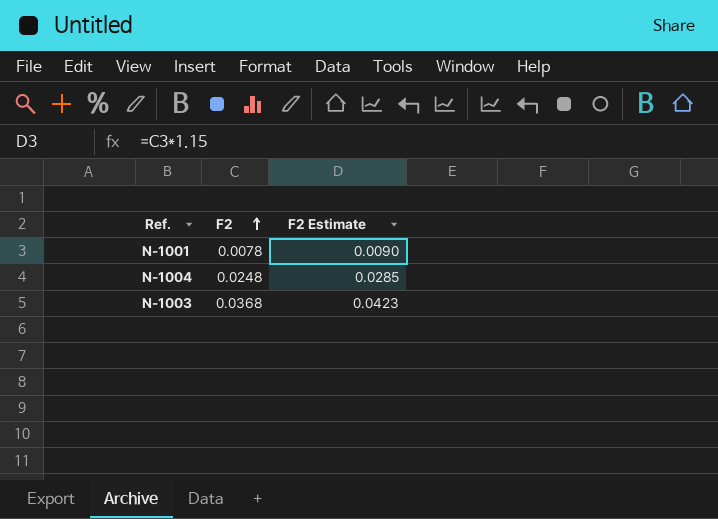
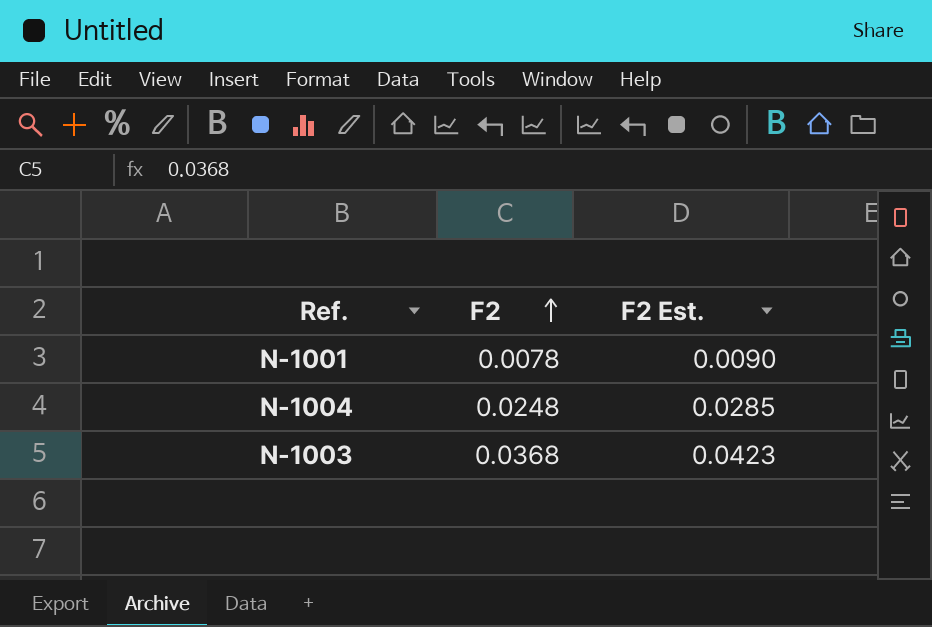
column name: F2 Estimate -> F2 Est.

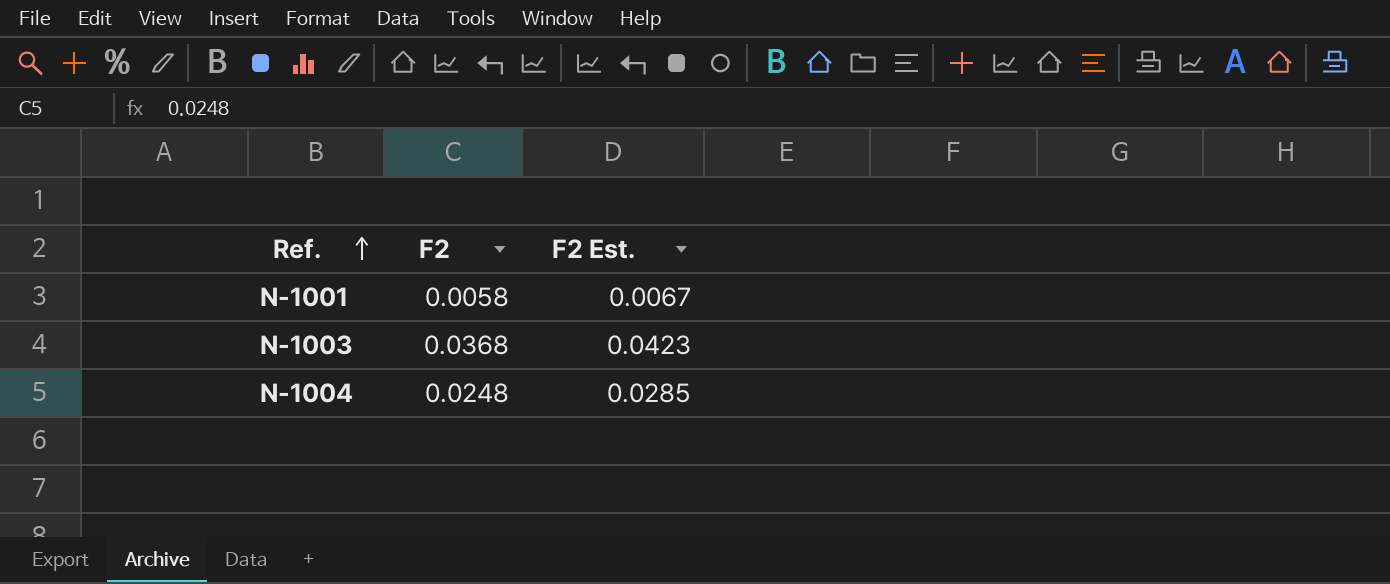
row order: F2 ascending -> Ref. ascending
N-1001 | F2: 0.0078 -> 0.0058
N-1001 | F2 Est.: 0.0090 -> 0.0067

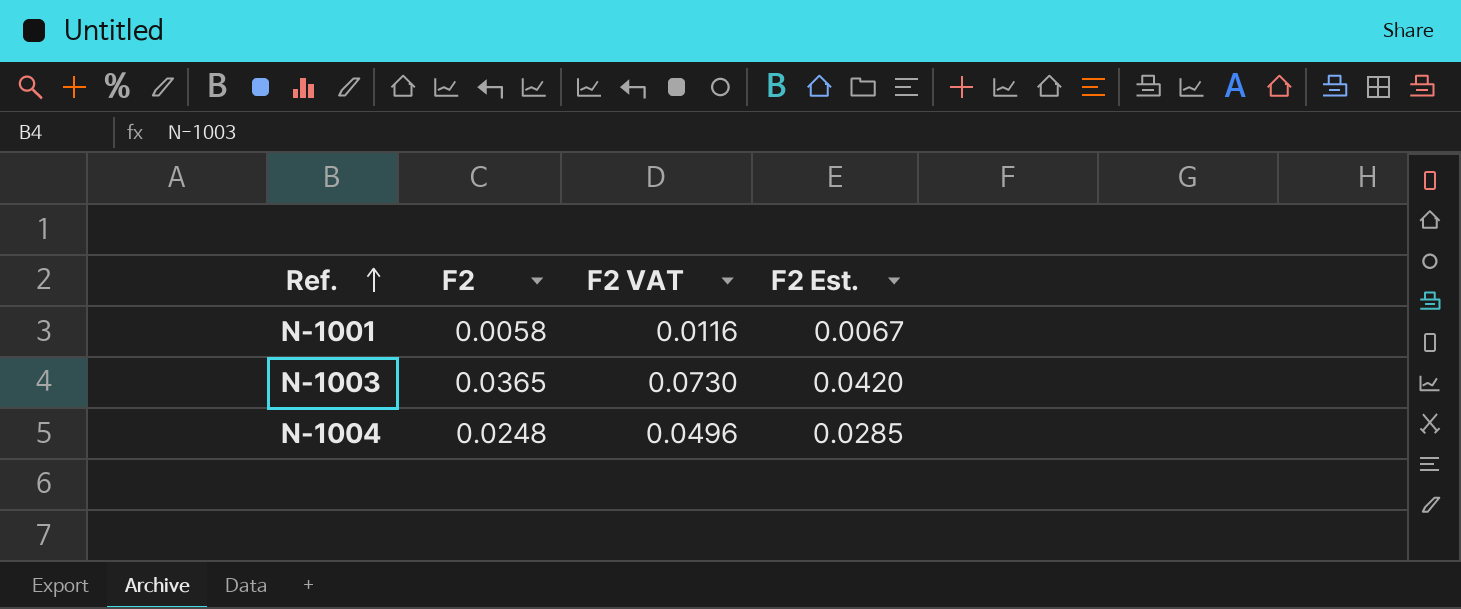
column F2 VAT | formula: none -> [F2] * 2
N-1003 | F2: 0.0368 -> 0.0365
N-1003 | F2 Est.: 0.0423 -> 0.0420

